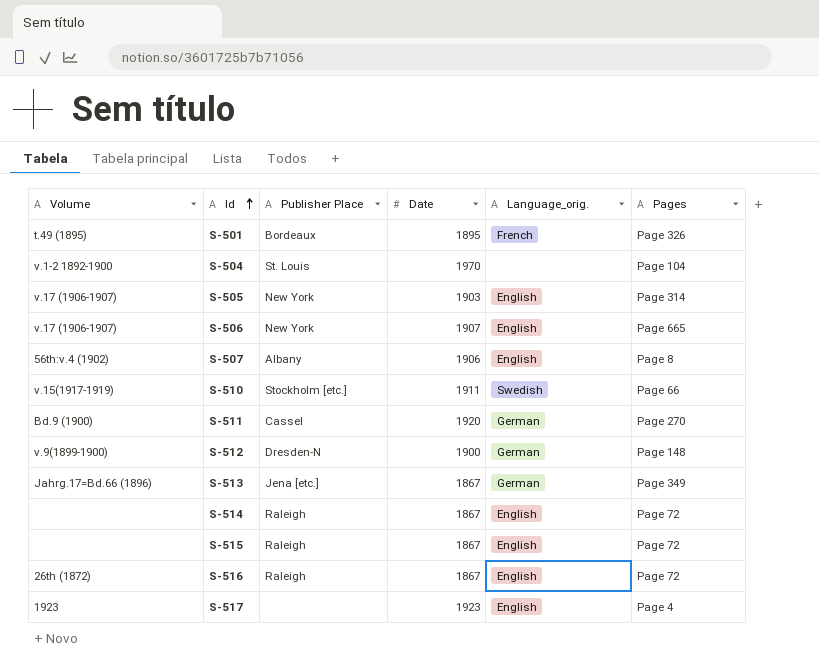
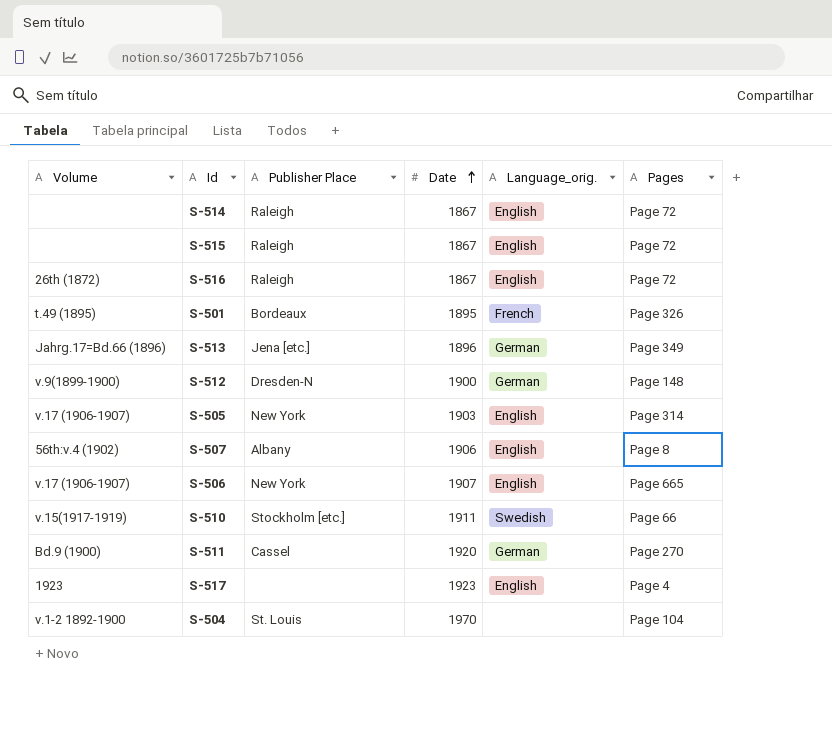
row order: Id ascending -> Date ascending
S-513 | Date: 1867 -> 1896

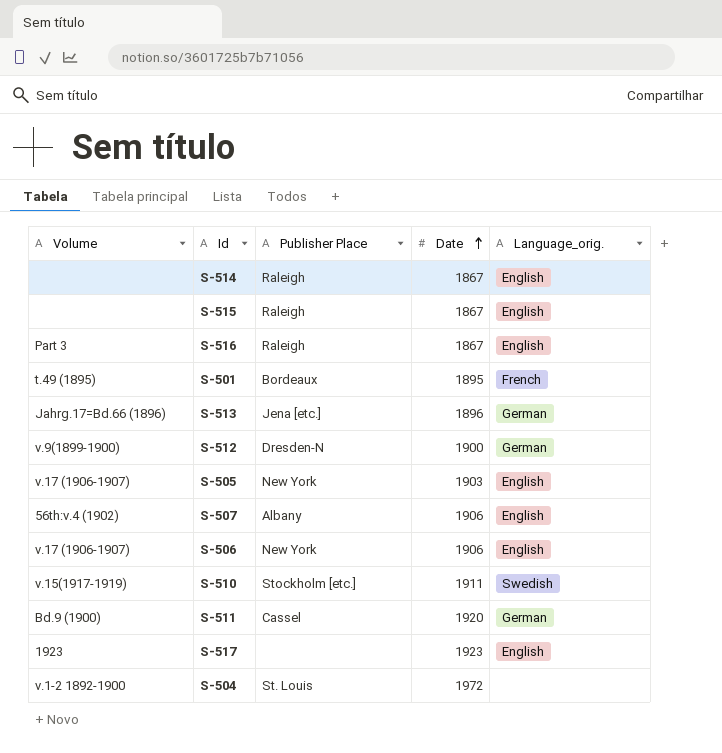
column Pages | position: 6 -> none
S-516 | Volume: 26th (1872) -> Part 3
S-506 | Date: 1907 -> 1906
S-504 | Date: 1970 -> 1972

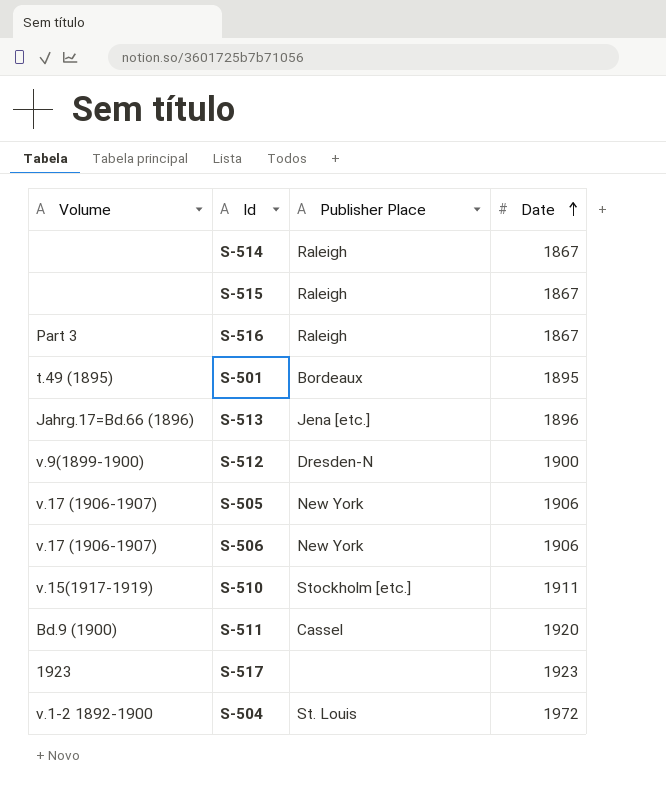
column Language_orig. | position: 5 -> none
row S-507: 56th:v.4 (1902) | Albany | 1906 | English -> none
S-505 | Date: 1903 -> 1906

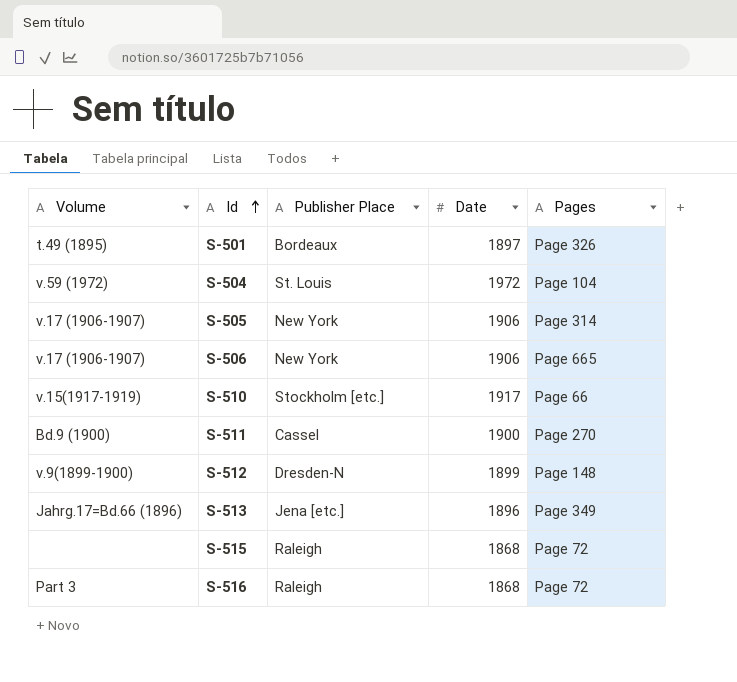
row order: Date ascending -> Id ascending
column Pages | position: none -> 5
row S-514: none | Raleigh | 1867 -> none
row S-517: 1923 | none | 1923 -> none
S-501 | Date: 1895 -> 1897
S-504 | Volume: v.1-2 1892-1900 -> v.59 (1972)
S-510 | Date: 1911 -> 1917
S-511 | Date: 1920 -> 1900
S-512 | Date: 1900 -> 1899
S-515 | Date: 1867 -> 1868
S-516 | Date: 1867 -> 1868

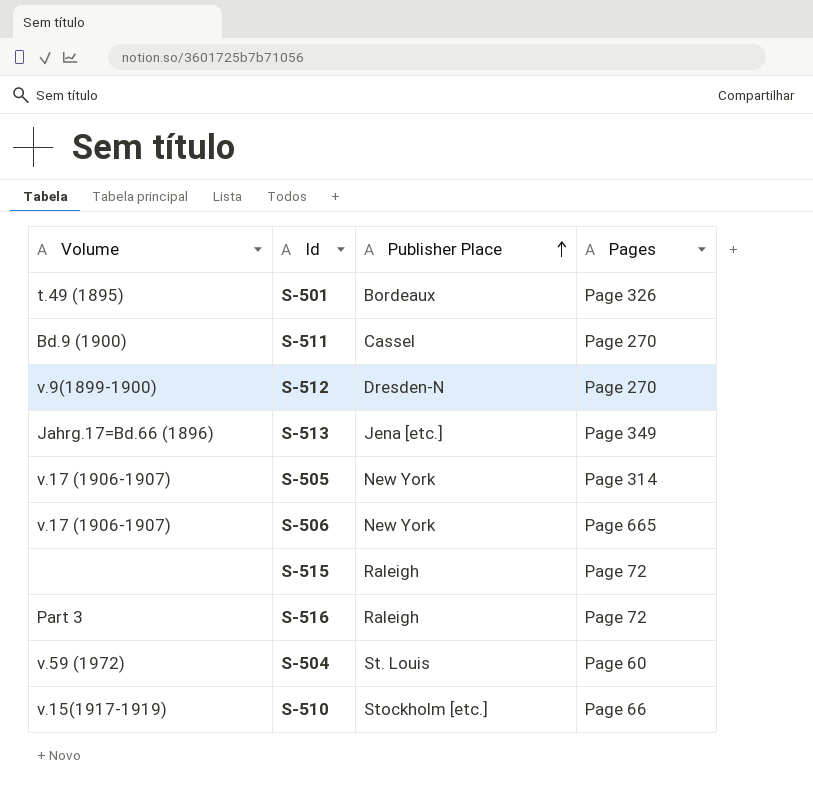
row order: Id ascending -> Publisher Place ascending
column Date | position: 4 -> none
S-512 | Pages: Page 148 -> Page 270
S-504 | Pages: Page 104 -> Page 60

